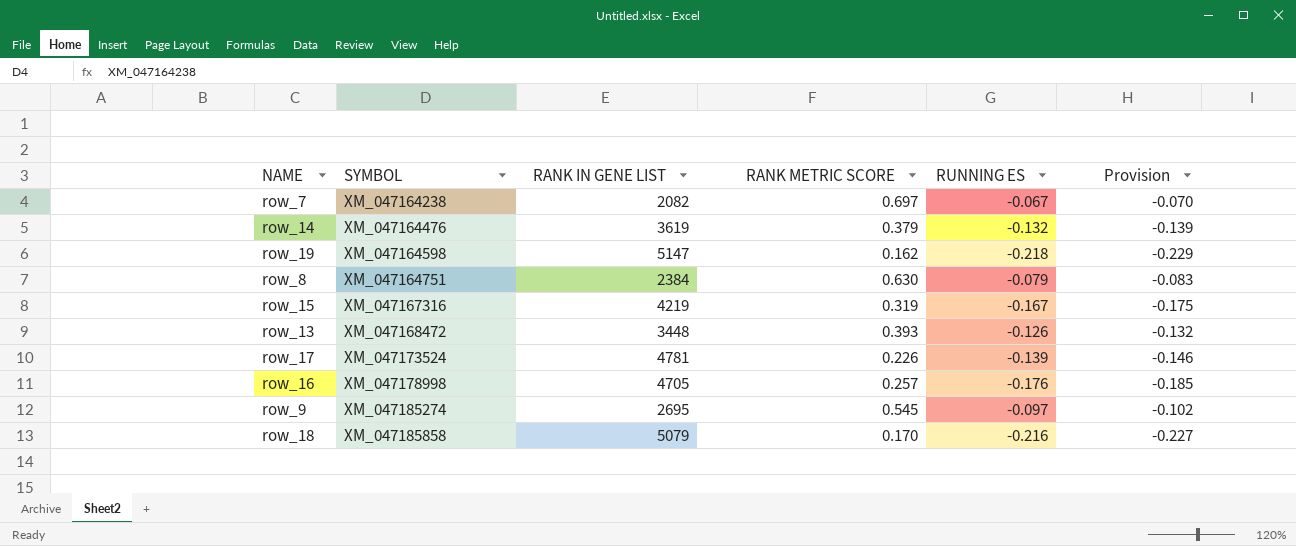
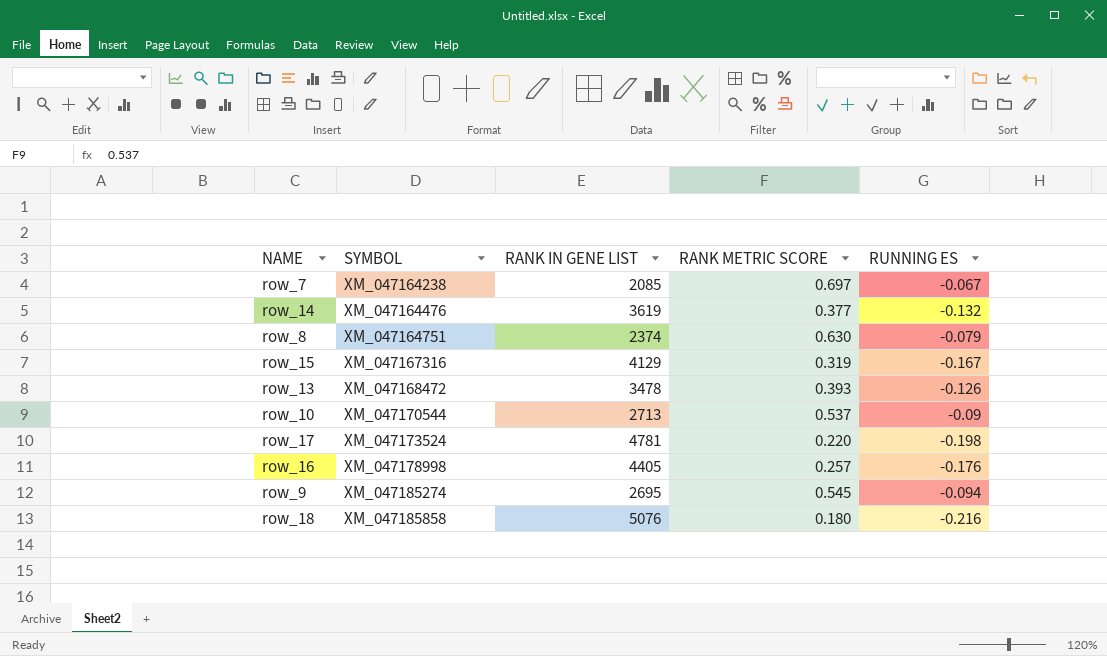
column Provision | formula: [RUNNING ES] * 1.05 -> none
row row_19: XM_047164598 | 5147 | 0.162 | -0.218 | -0.229 -> none
row_7 | RANK IN GENE LIST: 2082 -> 2085
row_14 | RANK METRIC SCORE: 0.379 -> 0.377
row_8 | RANK IN GENE LIST: 2384 -> 2374
row_15 | RANK IN GENE LIST: 4219 -> 4129
row_13 | RANK IN GENE LIST: 3448 -> 3478
row row_10: none -> XM_047170544 | 2713 | 0.537 | -0.09
row_17 | RANK METRIC SCORE: 0.226 -> 0.220
row_17 | RUNNING ES: -0.139 -> -0.198
row_16 | RANK IN GENE LIST: 4705 -> 4405
row_9 | RUNNING ES: -0.097 -> -0.094
row_18 | RANK IN GENE LIST: 5079 -> 5076
row_18 | RANK METRIC SCORE: 0.170 -> 0.180

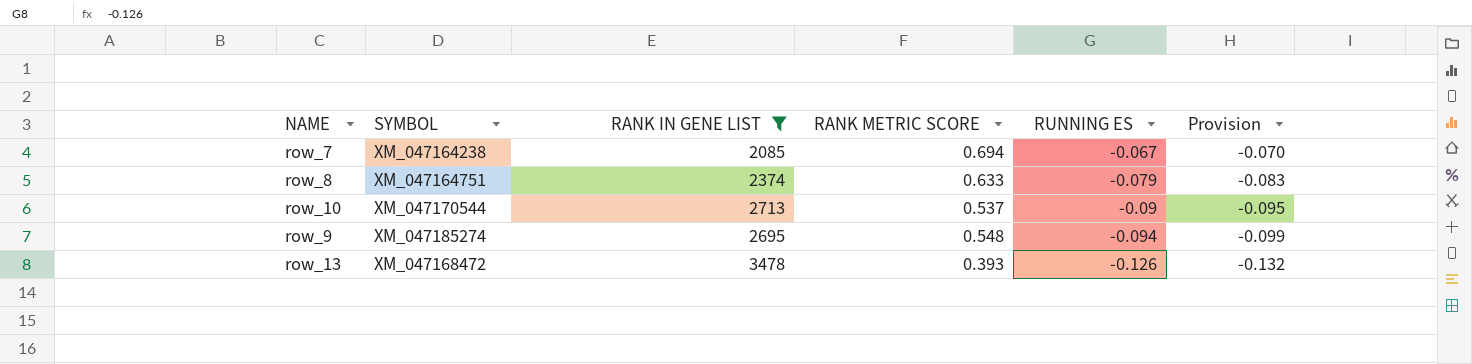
filter: none -> RANK IN GENE LIST <= 3478
row order: SYMBOL ascending -> RUNNING ES descending
column Provision | formula: none -> [RUNNING ES] * 1.05
row_7 | RANK METRIC SCORE: 0.697 -> 0.694
row_8 | RANK METRIC SCORE: 0.630 -> 0.633
row_9 | RANK METRIC SCORE: 0.545 -> 0.548

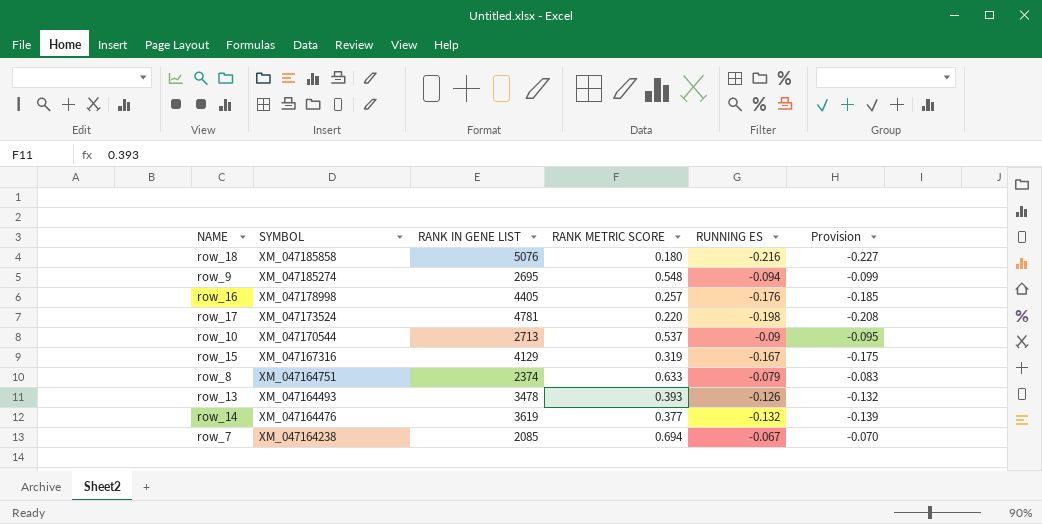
filter: RANK IN GENE LIST <= 3478 -> none
row order: RUNNING ES descending -> SYMBOL descending
row_13 | SYMBOL: XM_047168472 -> XM_047164493

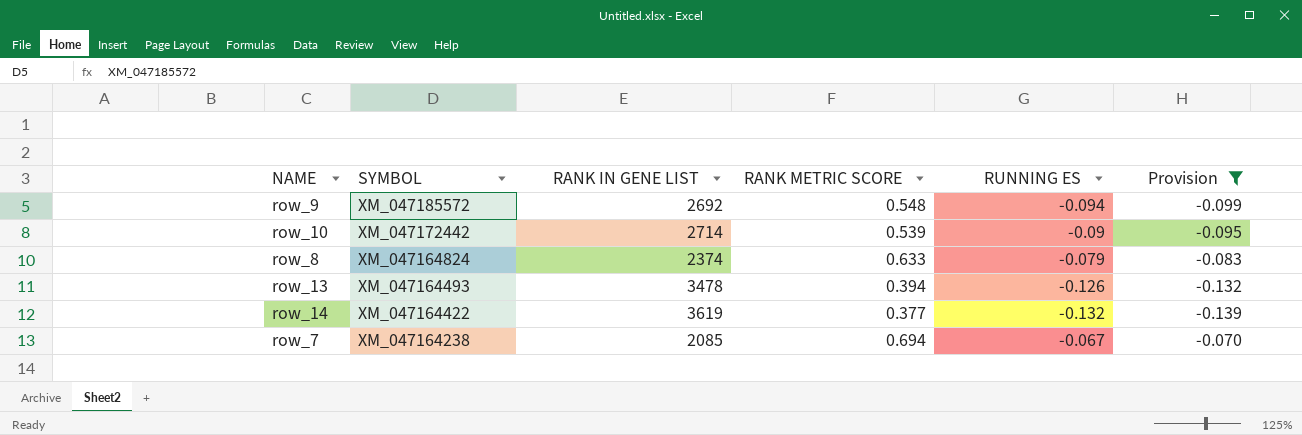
filter: none -> Provision >= -0.139
row_9 | SYMBOL: XM_047185274 -> XM_047185572
row_9 | RANK IN GENE LIST: 2695 -> 2692
row_10 | SYMBOL: XM_047170544 -> XM_047172442
row_10 | RANK IN GENE LIST: 2713 -> 2714
row_10 | RANK METRIC SCORE: 0.537 -> 0.539
row_8 | SYMBOL: XM_047164751 -> XM_047164824
row_13 | RANK METRIC SCORE: 0.393 -> 0.394
row_14 | SYMBOL: XM_047164476 -> XM_047164422

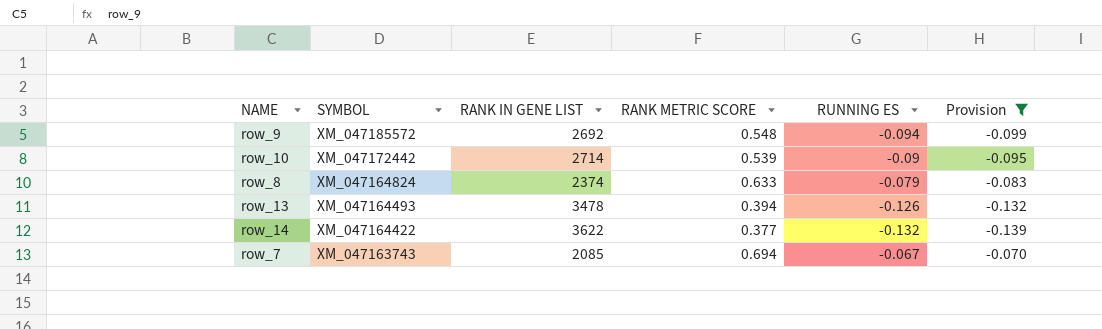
row_14 | RANK IN GENE LIST: 3619 -> 3622
row_7 | SYMBOL: XM_047164238 -> XM_047163743

